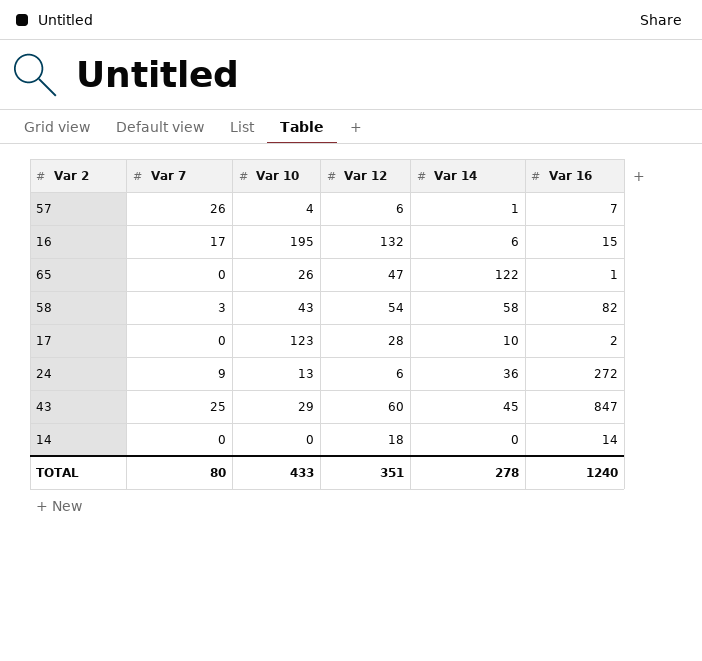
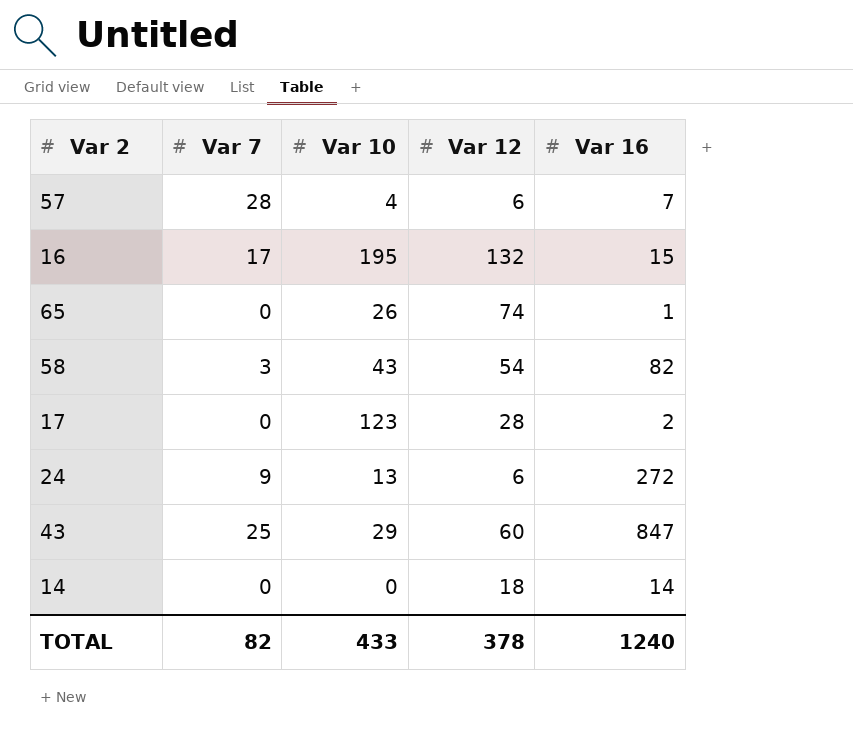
column Var 14 | position: 5 -> none
57 | Var 7: 26 -> 28
65 | Var 12: 47 -> 74
TOTAL | Var 7: 80 -> 82
TOTAL | Var 12: 351 -> 378

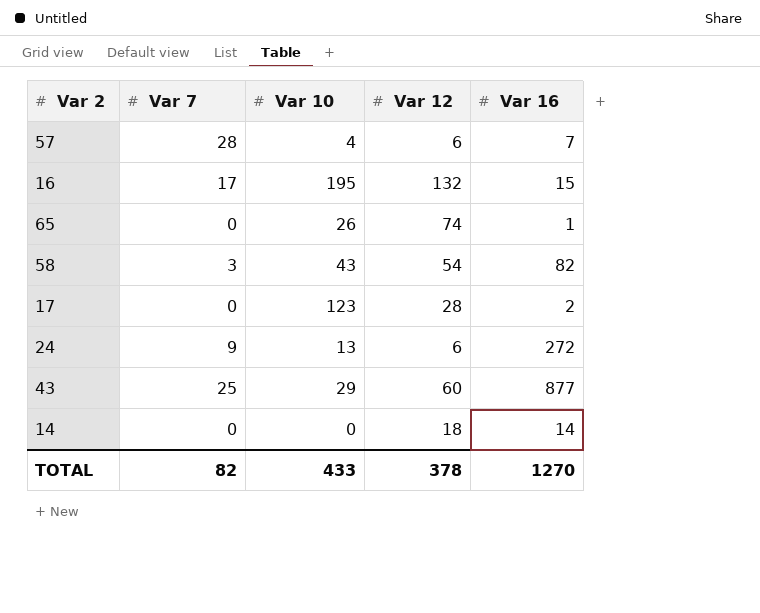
43 | Var 16: 847 -> 877
TOTAL | Var 16: 1240 -> 1270

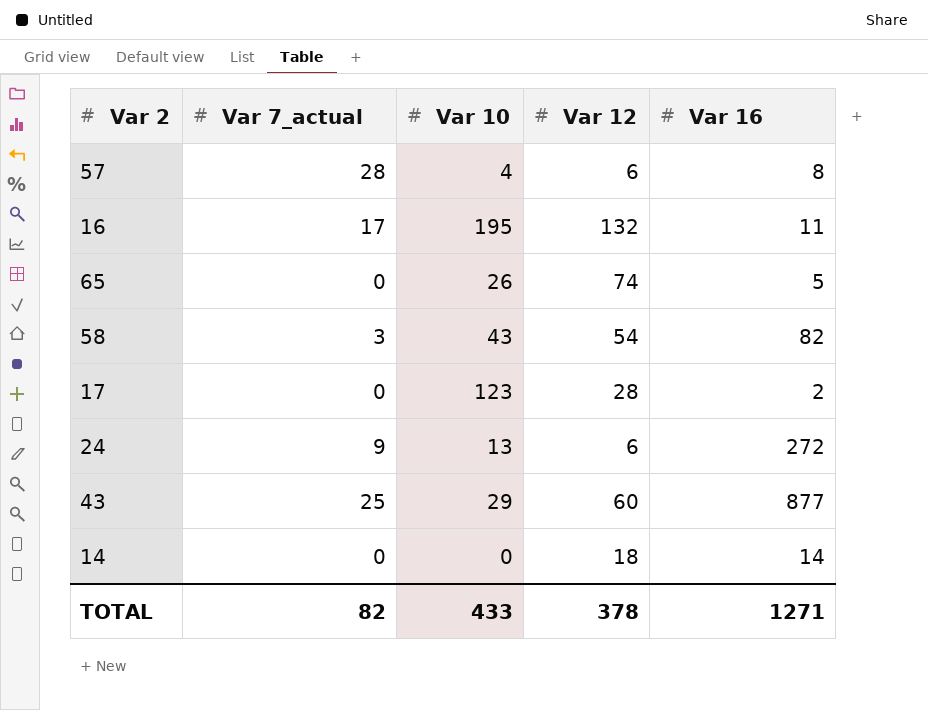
column name: Var 7 -> Var 7_actual
57 | Var 16: 7 -> 8
16 | Var 16: 15 -> 11
65 | Var 16: 1 -> 5
TOTAL | Var 16: 1270 -> 1271

